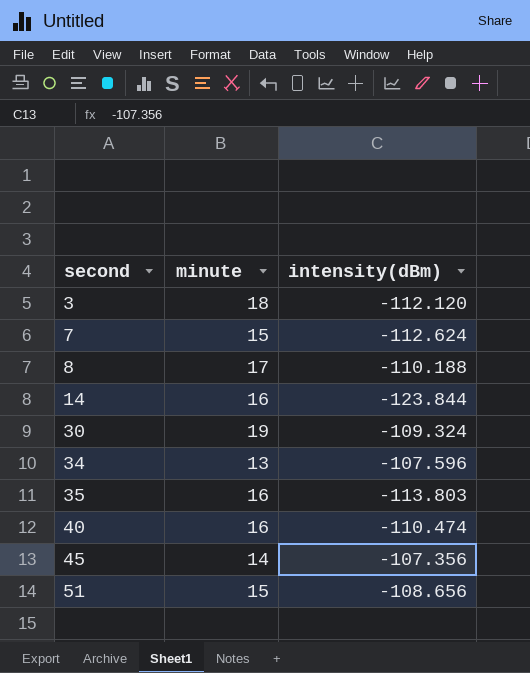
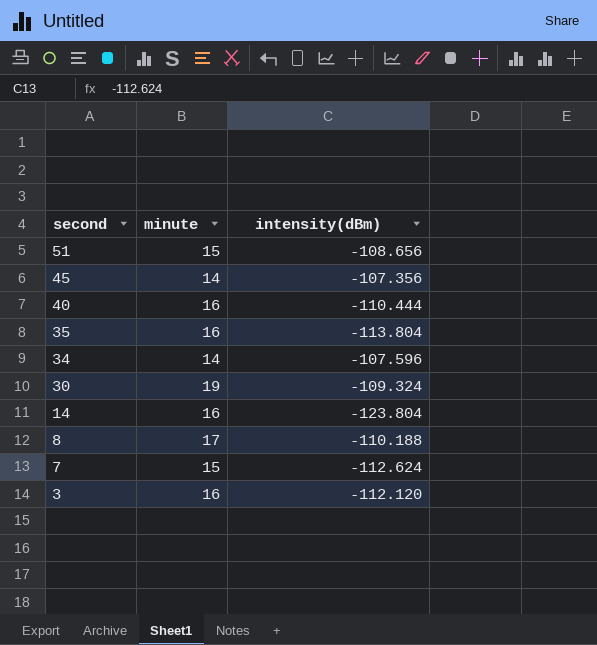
row order: second ascending -> second descending
40 | intensity(dBm): -110.474 -> -110.444
35 | intensity(dBm): -113.803 -> -113.804
34 | minute: 13 -> 14
14 | intensity(dBm): -123.844 -> -123.804
3 | minute: 18 -> 16

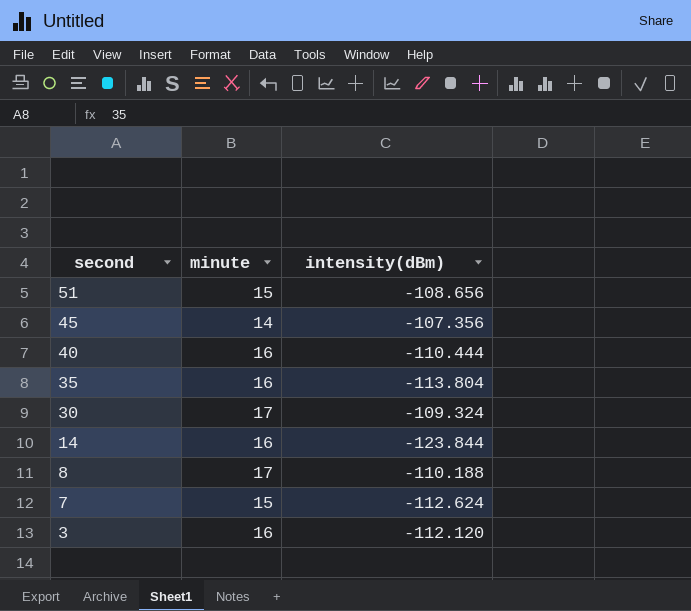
row 34: 14 | -107.596 -> none
30 | minute: 19 -> 17
14 | intensity(dBm): -123.804 -> -123.844

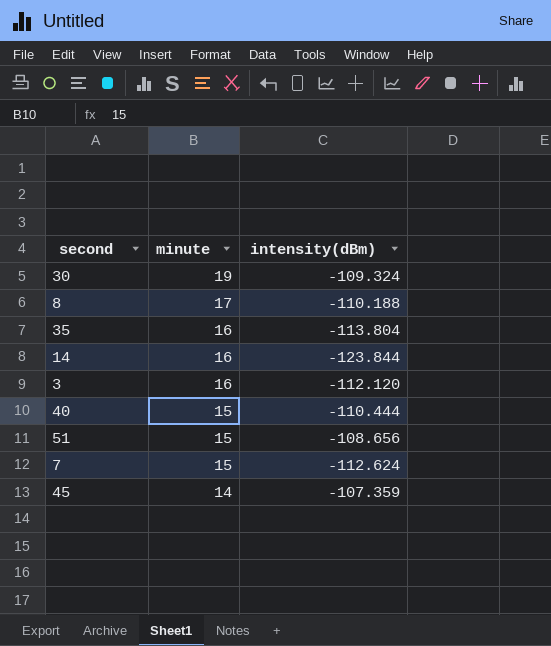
row order: second descending -> minute descending
30 | minute: 17 -> 19
40 | minute: 16 -> 15
45 | intensity(dBm): -107.356 -> -107.359

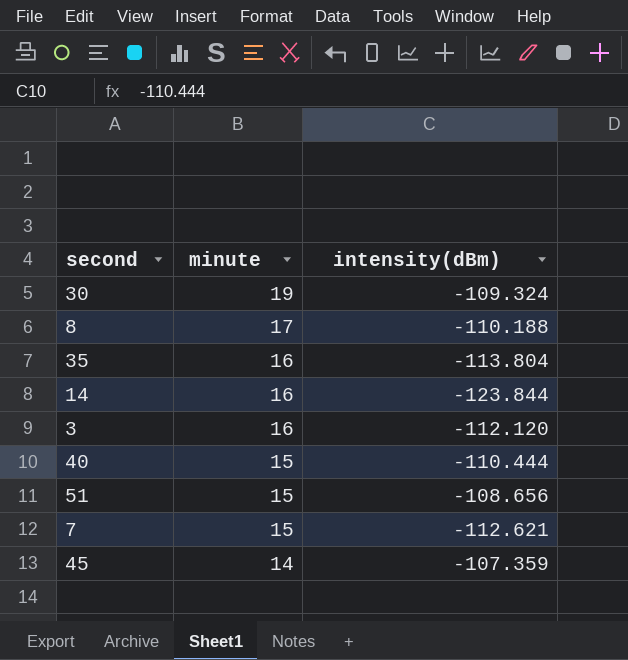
7 | intensity(dBm): -112.624 -> -112.621

